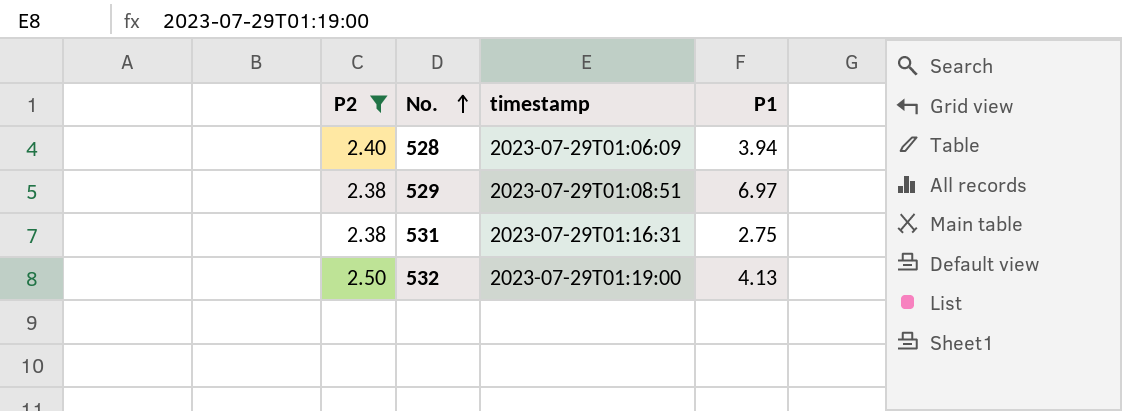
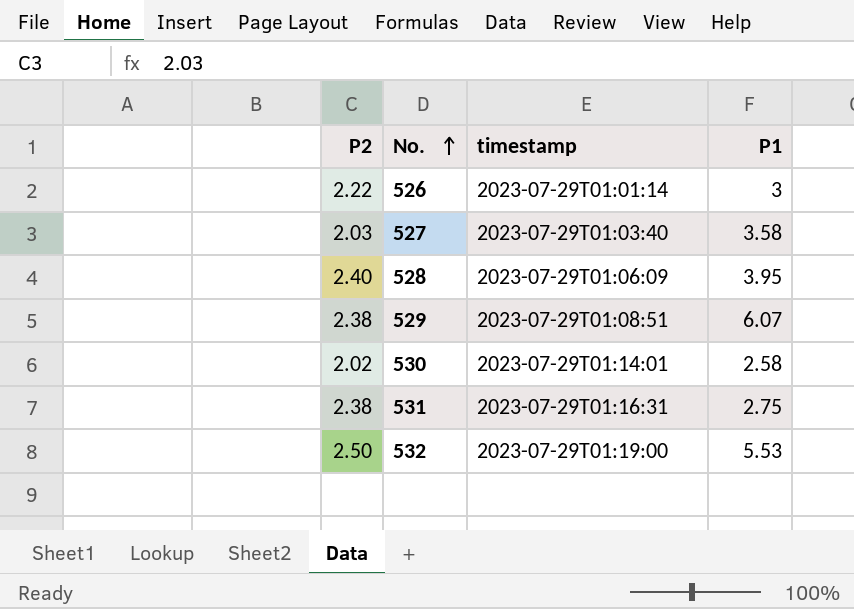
filter: P2 >= 2.38 -> none
528 | P1: 3.94 -> 3.95
529 | P1: 6.97 -> 6.07
532 | P1: 4.13 -> 5.53

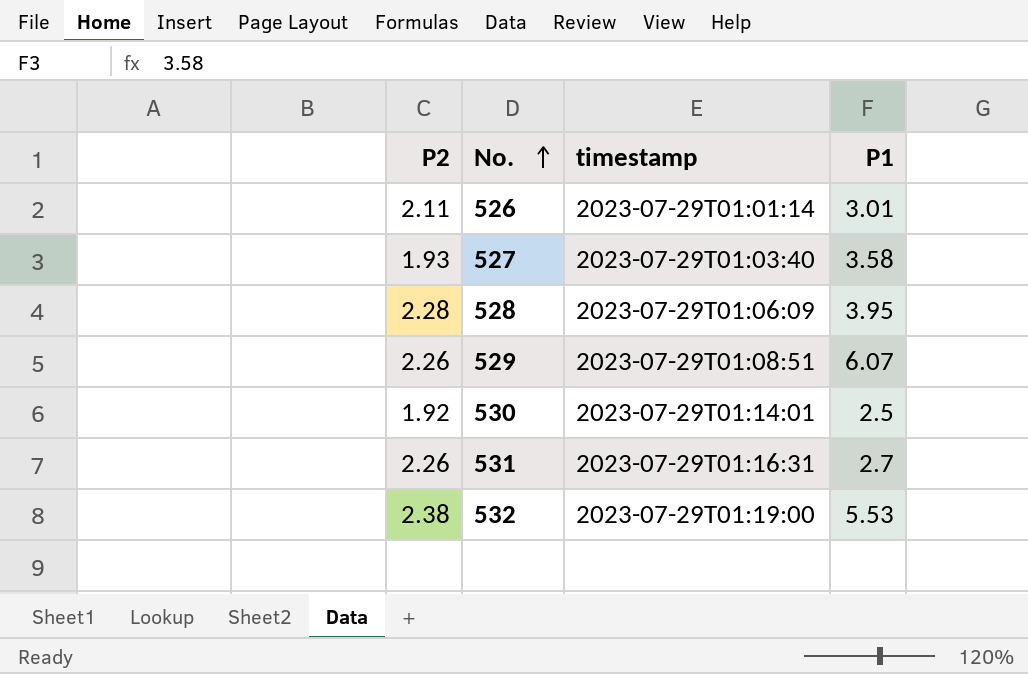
526 | P2: 2.22 -> 2.11
526 | P1: 3 -> 3.01
527 | P2: 2.03 -> 1.93
528 | P2: 2.40 -> 2.28
529 | P2: 2.38 -> 2.26
530 | P2: 2.02 -> 1.92
530 | P1: 2.58 -> 2.5
531 | P2: 2.38 -> 2.26
531 | P1: 2.75 -> 2.7
532 | P2: 2.50 -> 2.38

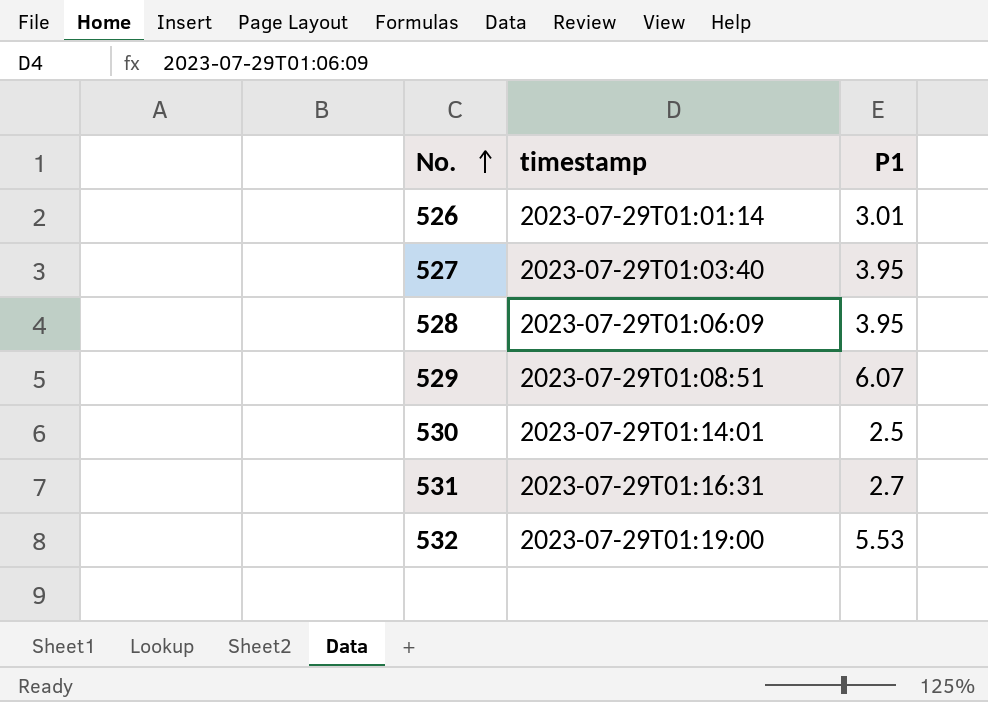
column P2 | position: 1 -> none
527 | P1: 3.58 -> 3.95

